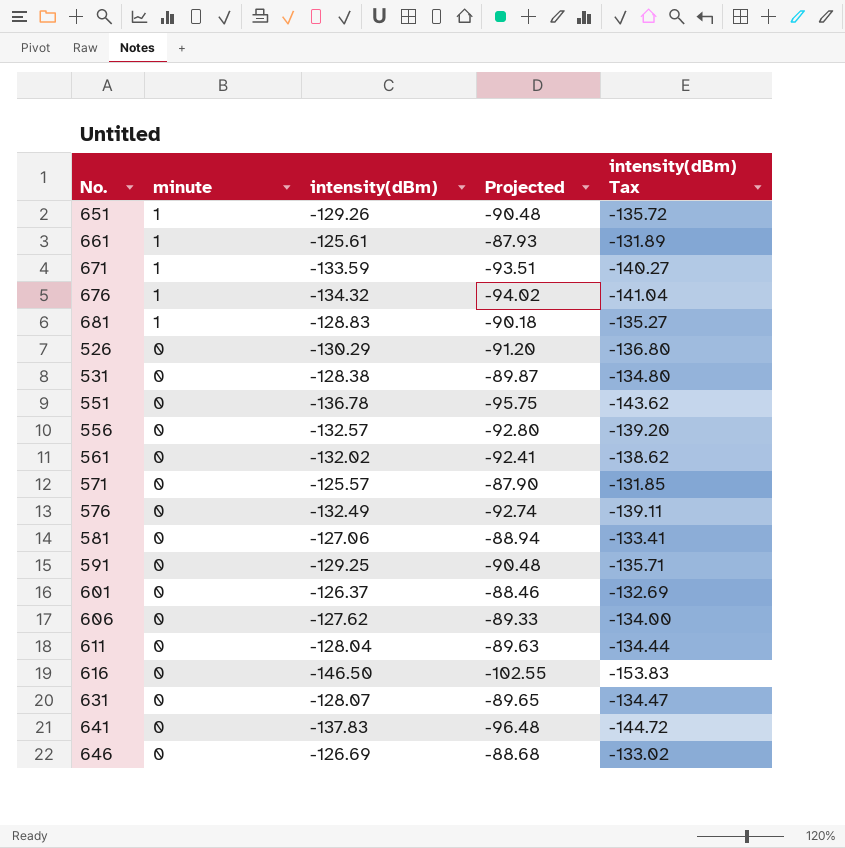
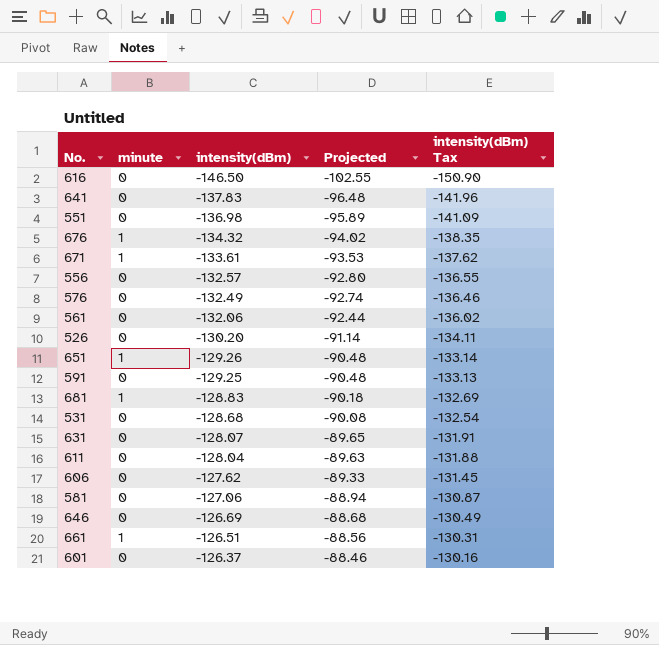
row order: minute descending -> intensity(dBm) ascending
column intensity(dBm) Tax | formula: [intensity(dBm)] * 1.05 -> [intensity(dBm)] * 1.03
row 571: 0 | -125.57 | -87.90 | -131.85 -> none
551 | intensity(dBm): -136.78 -> -136.98
551 | Projected: -95.75 -> -95.89
671 | intensity(dBm): -133.59 -> -133.61
671 | Projected: -93.51 -> -93.53
561 | intensity(dBm): -132.02 -> -132.06
561 | Projected: -92.41 -> -92.44
526 | intensity(dBm): -130.29 -> -130.20
526 | Projected: -91.20 -> -91.14
531 | intensity(dBm): -128.38 -> -128.68
531 | Projected: -89.87 -> -90.08
661 | intensity(dBm): -125.61 -> -126.51
661 | Projected: -87.93 -> -88.56

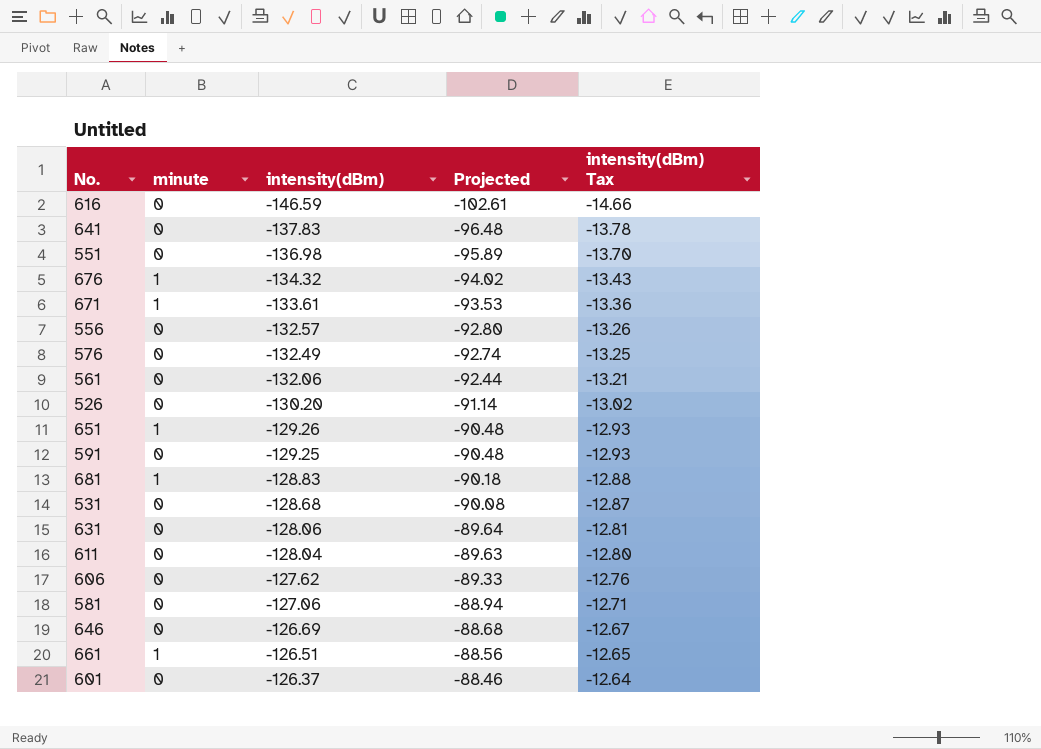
column intensity(dBm) Tax | formula: [intensity(dBm)] * 1.03 -> [intensity(dBm)] * 0.1
616 | intensity(dBm): -146.50 -> -146.59
616 | Projected: -102.55 -> -102.61
631 | intensity(dBm): -128.07 -> -128.06
631 | Projected: -89.65 -> -89.64

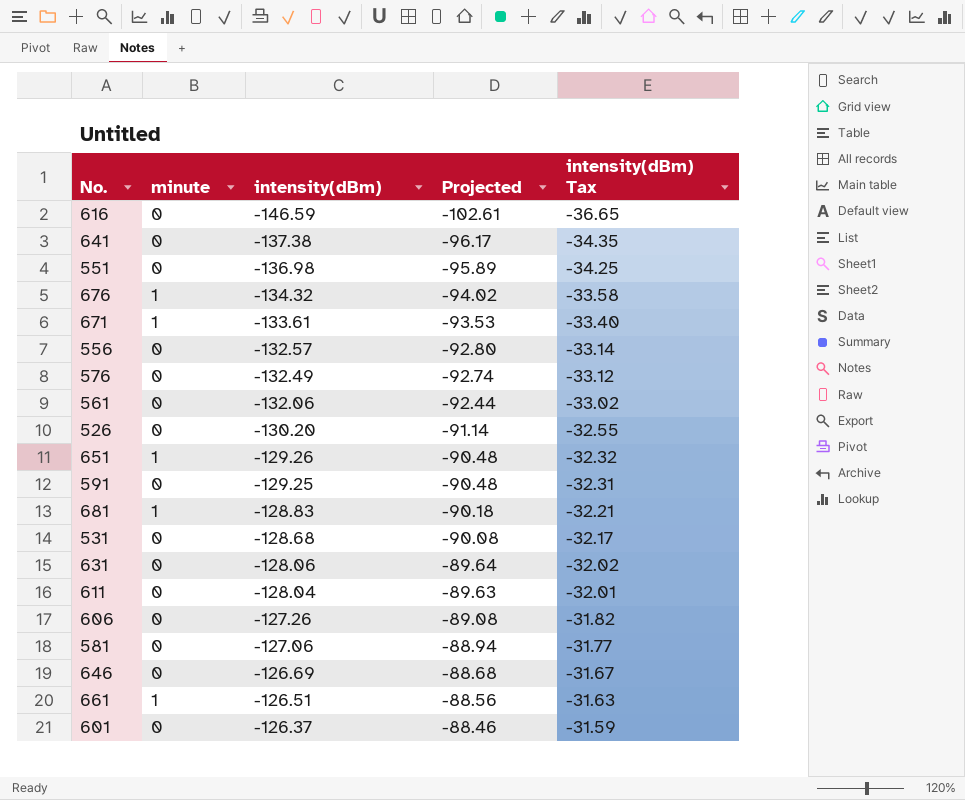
column intensity(dBm) Tax | formula: [intensity(dBm)] * 0.1 -> [intensity(dBm)] * 0.25
641 | intensity(dBm): -137.83 -> -137.38
641 | Projected: -96.48 -> -96.17
606 | intensity(dBm): -127.62 -> -127.26
606 | Projected: -89.33 -> -89.08

